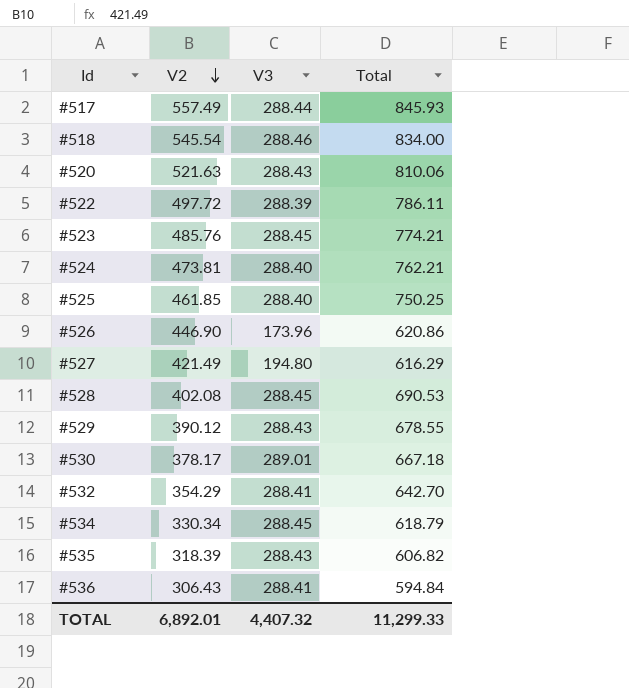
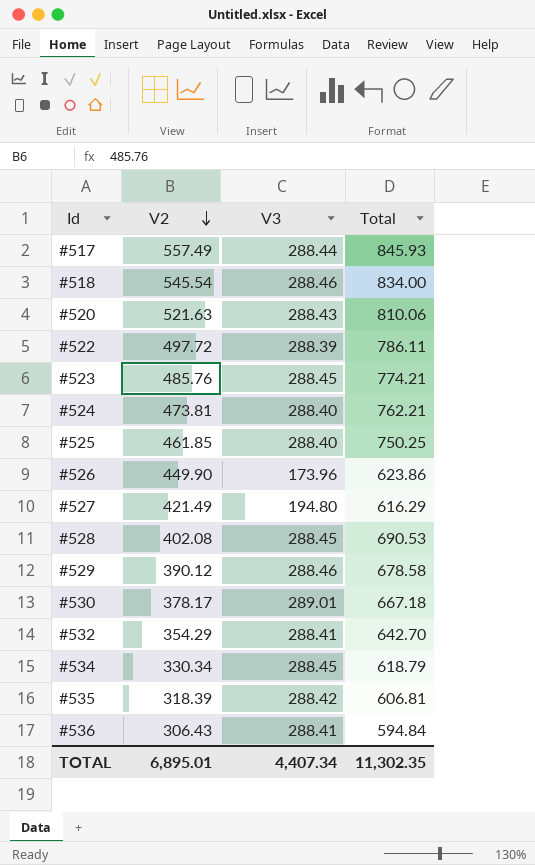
#526 | V2: 446.90 -> 449.90
#526 | Total: 620.86 -> 623.86
#529 | V3: 288.43 -> 288.46
#529 | Total: 678.55 -> 678.58
#535 | V3: 288.43 -> 288.42
#535 | Total: 606.82 -> 606.81
TOTAL | V2: 6,892.01 -> 6,895.01
TOTAL | V3: 4,407.32 -> 4,407.34
TOTAL | Total: 11,299.33 -> 11,302.35

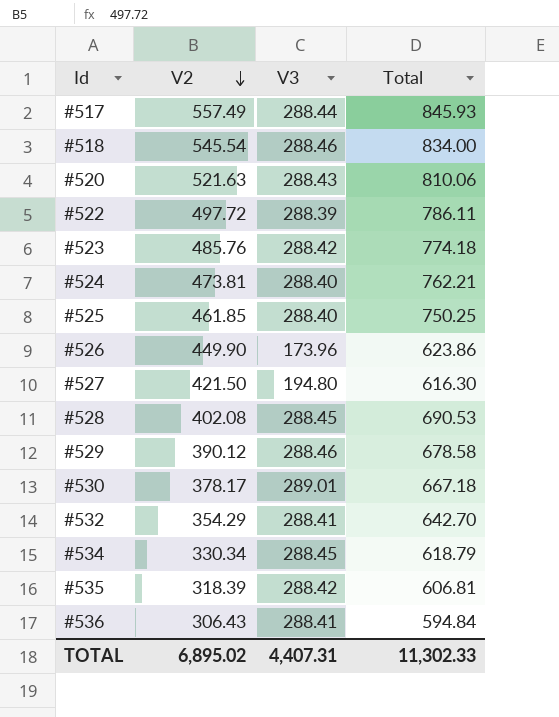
#523 | V3: 288.45 -> 288.42
#523 | Total: 774.21 -> 774.18
#527 | V2: 421.49 -> 421.50
#527 | Total: 616.29 -> 616.30
TOTAL | V2: 6,895.01 -> 6,895.02
TOTAL | V3: 4,407.34 -> 4,407.31
TOTAL | Total: 11,302.35 -> 11,302.33

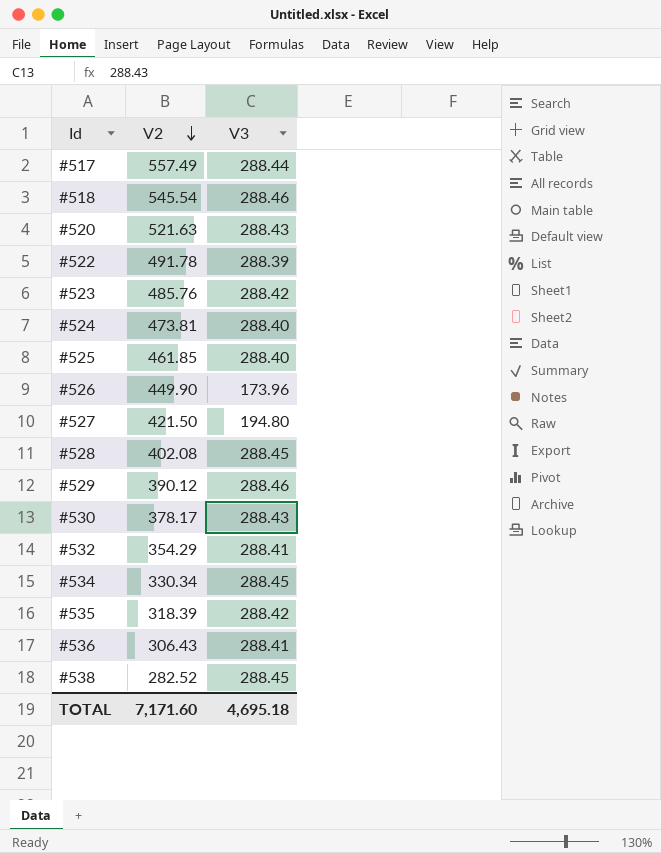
column Total | formula: [V2] + [V3] -> none
#522 | V2: 497.72 -> 491.78
#530 | V3: 289.01 -> 288.43
row #538: none -> 282.52 | 288.45
TOTAL | V2: 6,895.02 -> 7,171.60
TOTAL | V3: 4,407.31 -> 4,695.18

